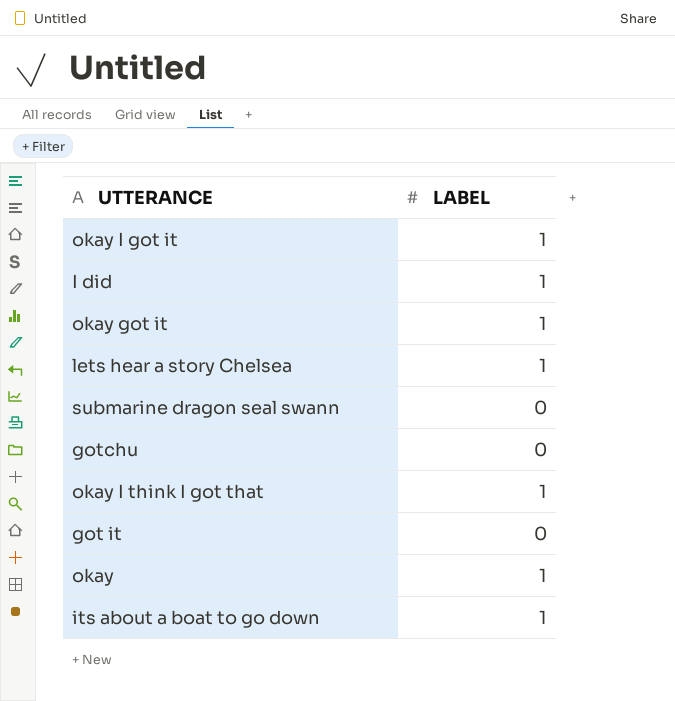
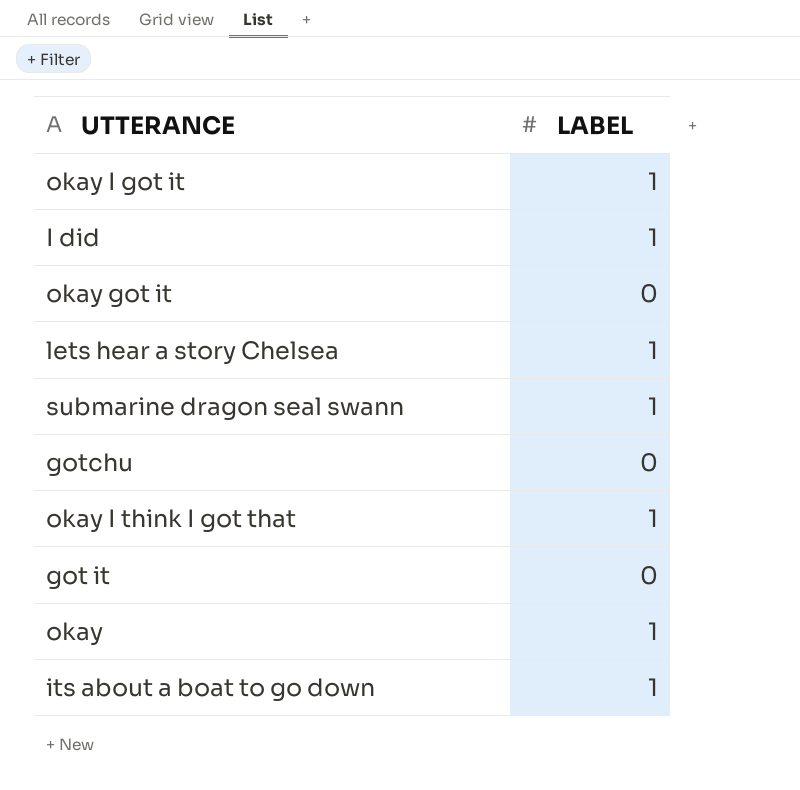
okay got it | LABEL: 1 -> 0
submarine dragon seal swann | LABEL: 0 -> 1

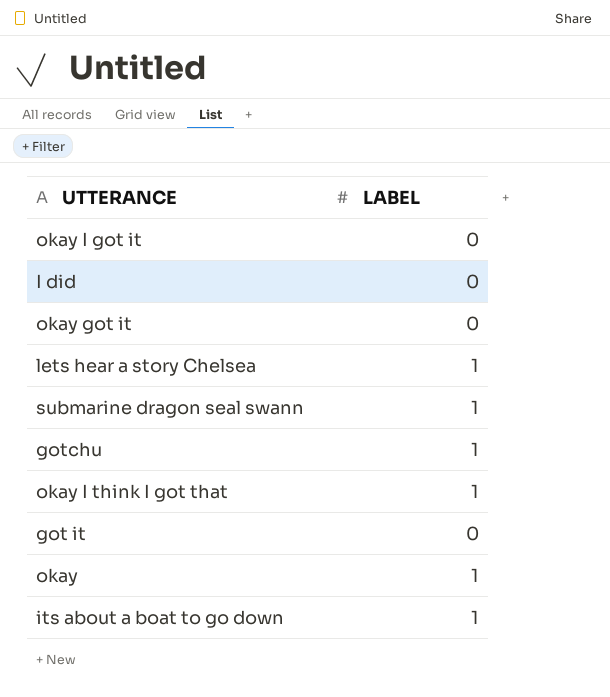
okay I got it | LABEL: 1 -> 0
I did | LABEL: 1 -> 0
gotchu | LABEL: 0 -> 1

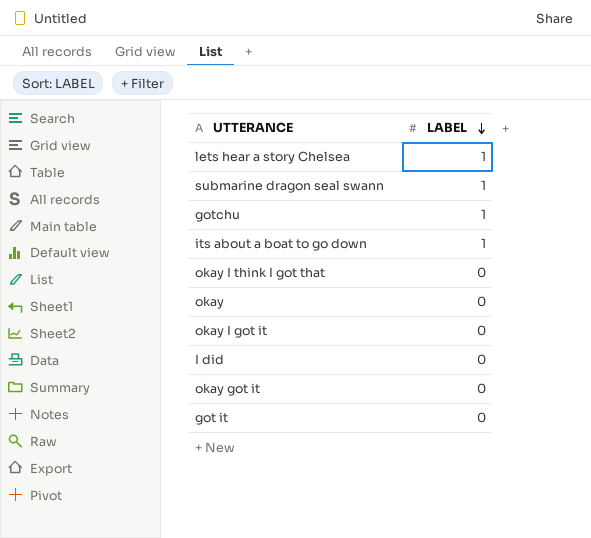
row order: none -> LABEL descending
okay I think I got that | LABEL: 1 -> 0
okay | LABEL: 1 -> 0

